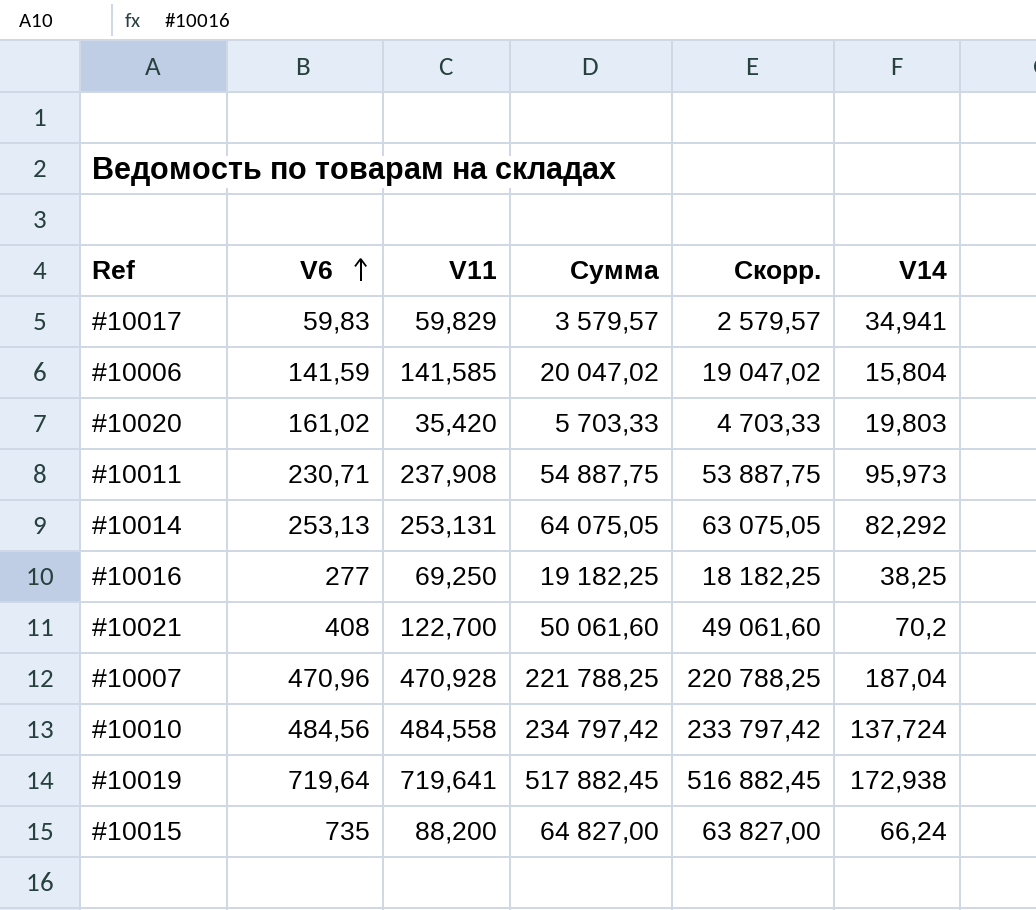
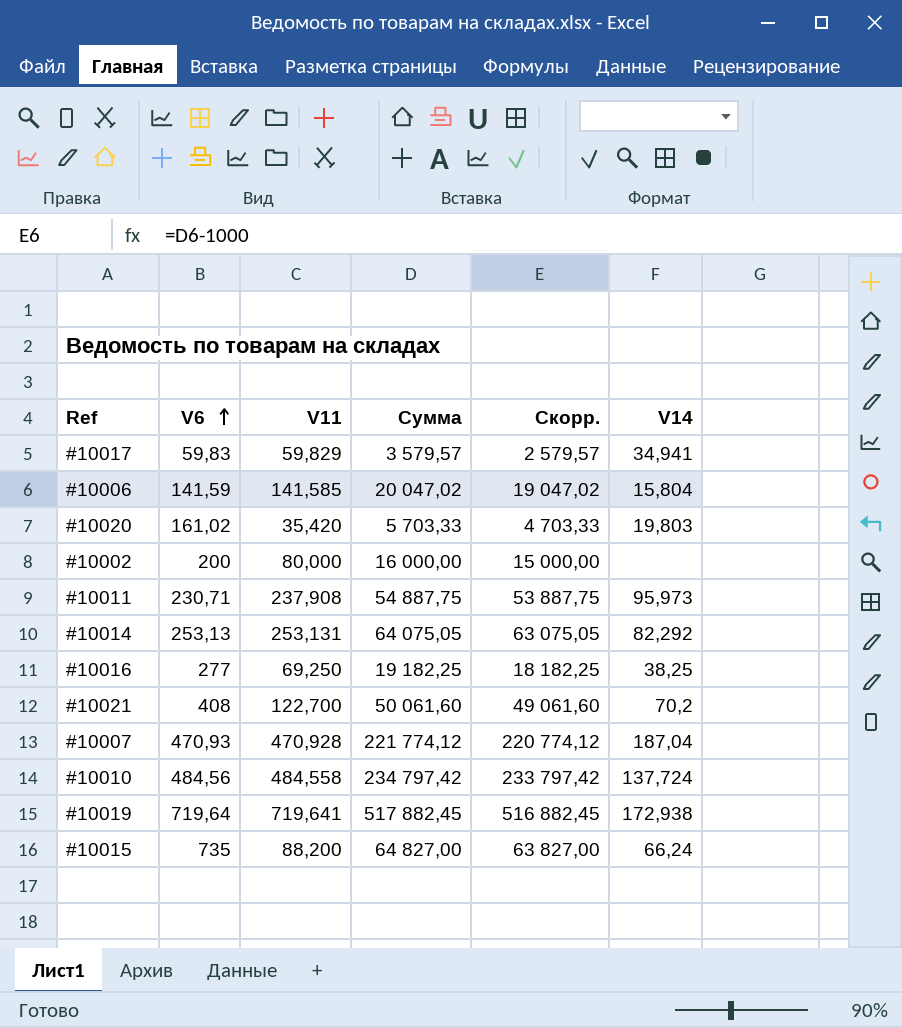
row #10002: none -> 200 | 80,000 | 16 000,00 | 15 000,00 | none
#10007 | V6: 470,96 -> 470,93
#10007 | Сумма: 221 788,25 -> 221 774,12
#10007 | Скорр.: 220 788,25 -> 220 774,12

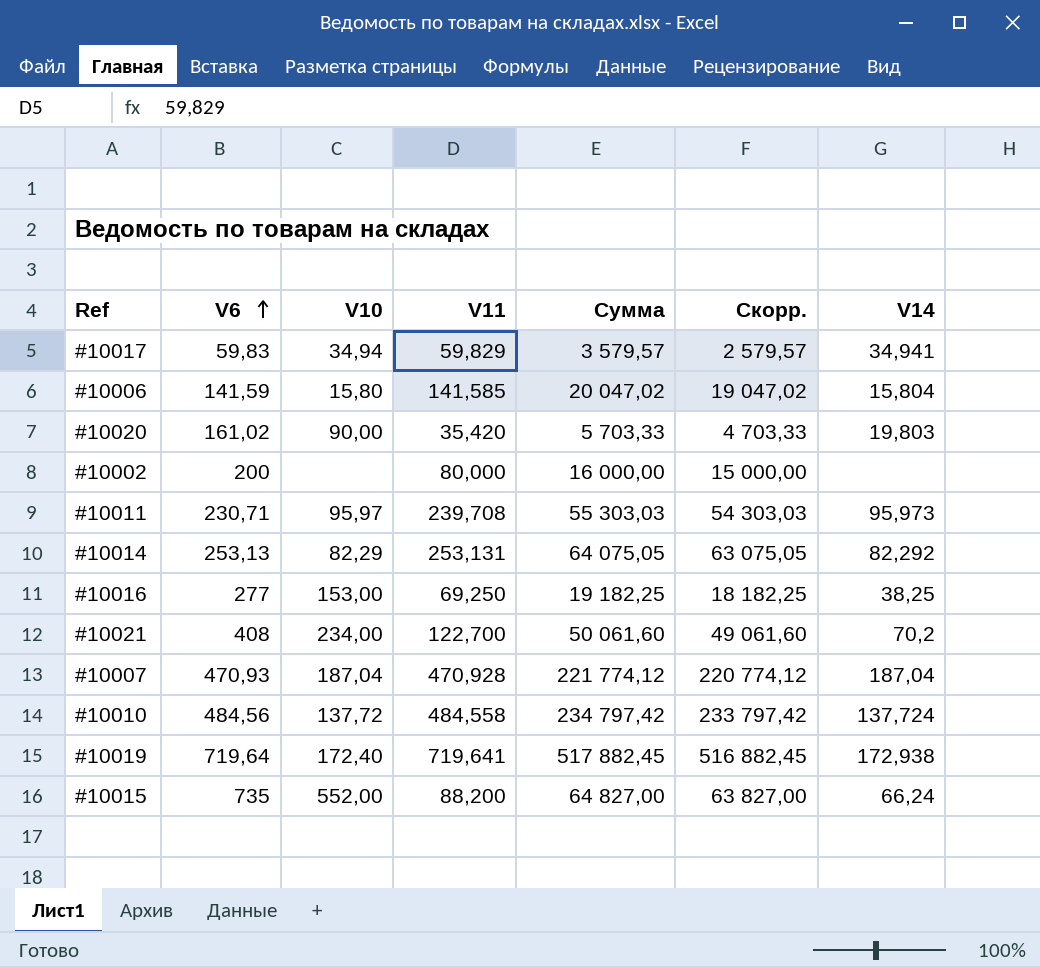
column V10 | position: none -> 3
#10011 | V11: 237,908 -> 239,708
#10011 | Сумма: 54 887,75 -> 55 303,03
#10011 | Скорр.: 53 887,75 -> 54 303,03

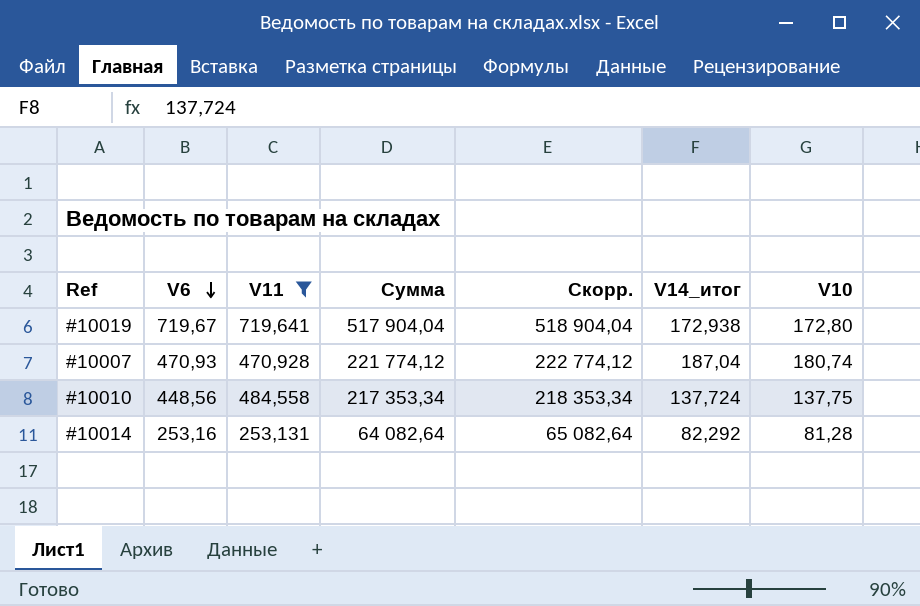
filter: none -> V11 >= 253,131
row order: V6 ascending -> V6 descending
column Скорр. | formula: [Сумма] - 1000 -> [Сумма] + 1000
column name: V14 -> V14_итог
column V10 | position: 3 -> 7
#10019 | V6: 719,64 -> 719,67
#10019 | Сумма: 517 882,45 -> 517 904,04
#10019 | V10: 172,40 -> 172,80
#10007 | V10: 187,04 -> 180,74
#10010 | V6: 484,56 -> 448,56
#10010 | Сумма: 234 797,42 -> 217 353,34
#10010 | V10: 137,72 -> 137,75
#10014 | V6: 253,13 -> 253,16
#10014 | Сумма: 64 075,05 -> 64 082,64
#10014 | V10: 82,29 -> 81,28

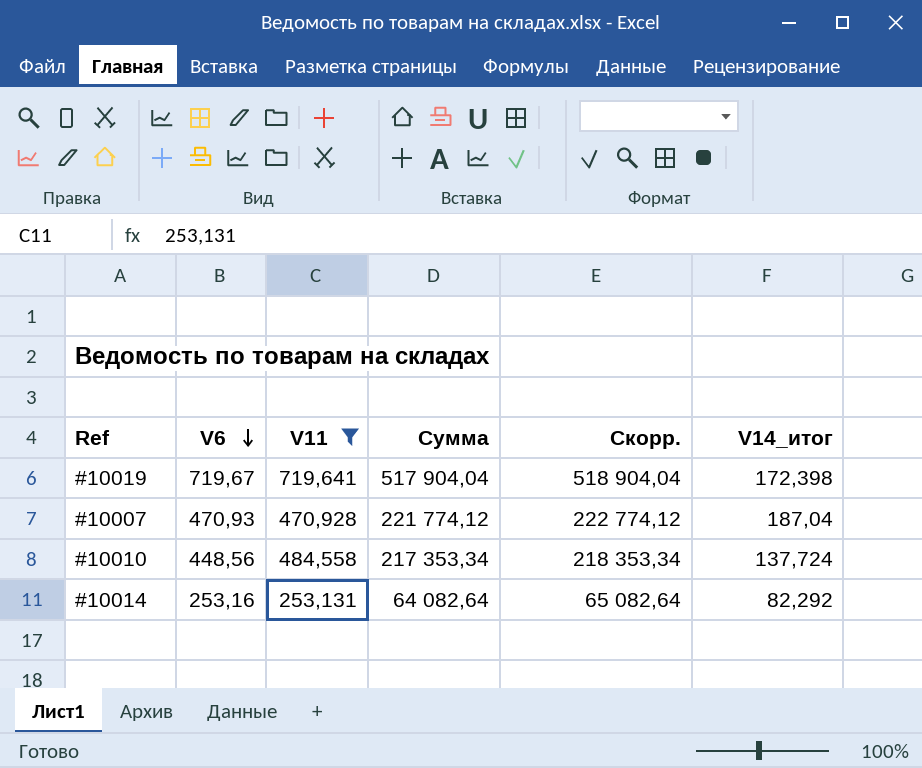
column V10 | position: 7 -> none
#10019 | V14_итог: 172,938 -> 172,398

